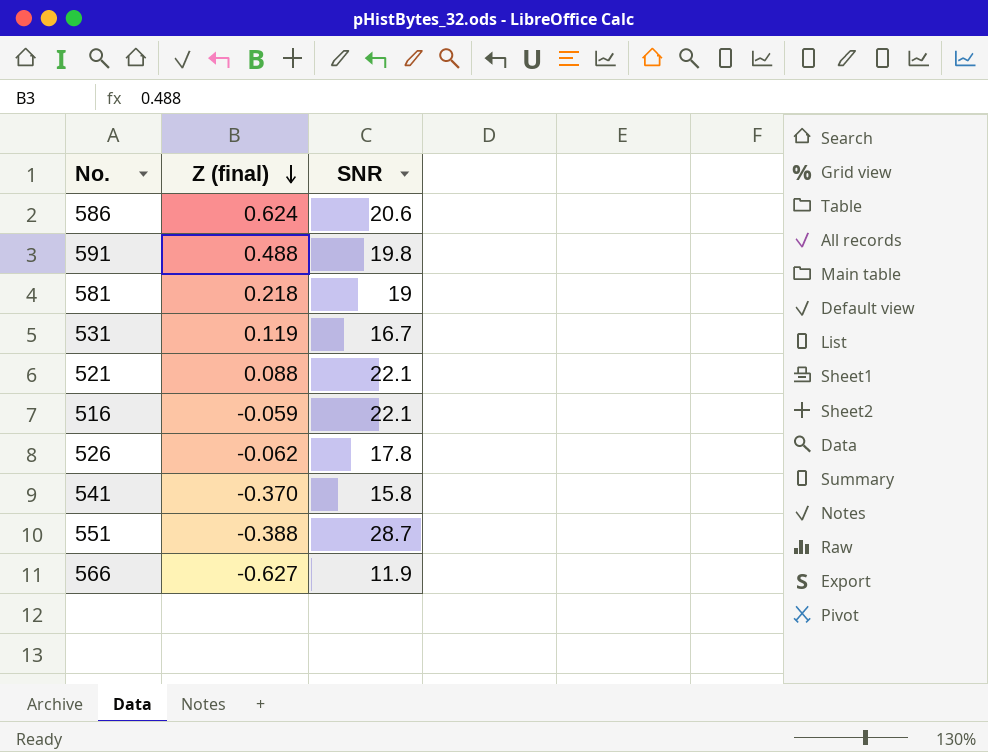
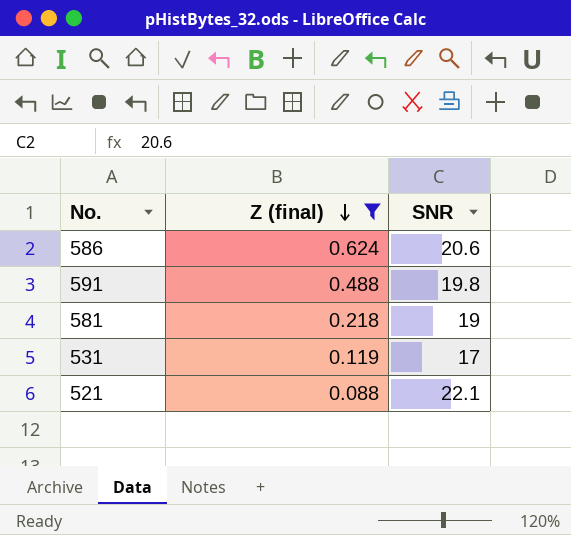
filter: none -> Z (final) >= 0.088
531 | SNR: 16.7 -> 17

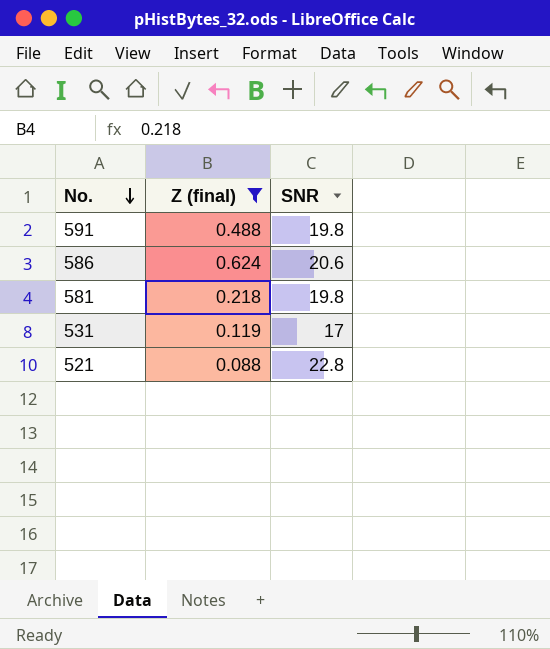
row order: Z (final) descending -> No. descending
581 | SNR: 19 -> 19.8
521 | SNR: 22.1 -> 22.8

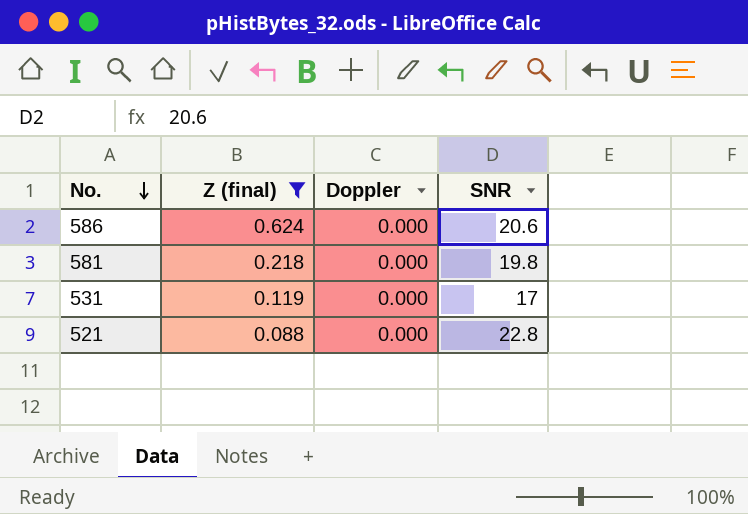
column Doppler | position: none -> 3
row 591: 0.488 | 19.8 -> none

